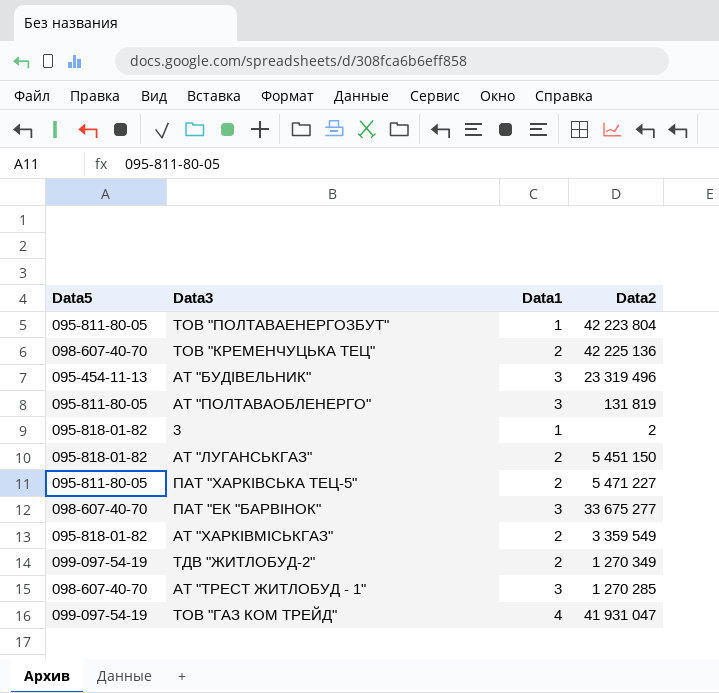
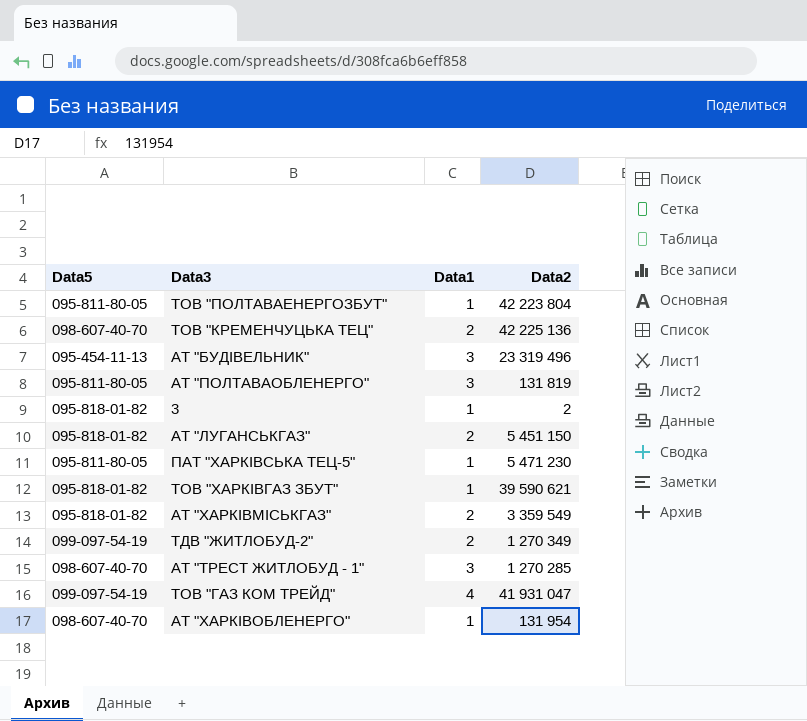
row ПАТ "ЕК "БАРВІНОК": 098-607-40-70 | 3 | 33 675 277 -> none
ПАТ "ХАРКІВСЬКА ТЕЦ-5" | Data1: 2 -> 1
ПАТ "ХАРКІВСЬКА ТЕЦ-5" | Data2: 5 471 227 -> 5 471 230
row ТОВ "ХАРКІВГАЗ ЗБУТ": none -> 095-818-01-82 | 1 | 39 590 621
row АТ "ХАРКІВОБЛЕНЕРГО": none -> 098-607-40-70 | 1 | 131 954

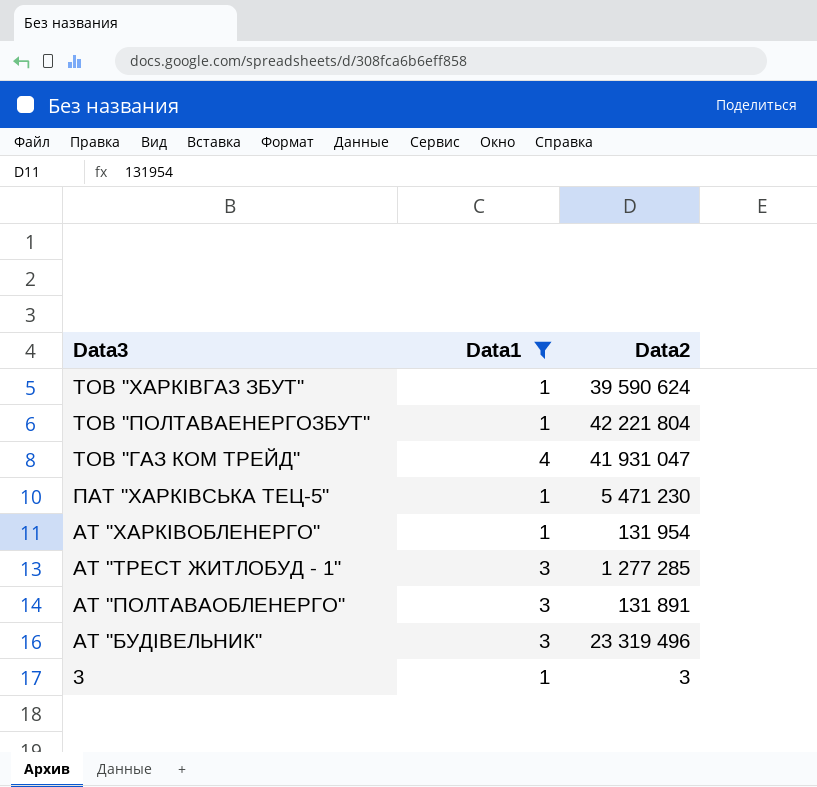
filter: none -> Data1 != 2
row order: none -> Data3 descending
column Data5 | position: 1 -> none
ТОВ "ХАРКІВГАЗ ЗБУТ" | Data2: 39 590 621 -> 39 590 624
ТОВ "ПОЛТАВАЕНЕРГОЗБУТ" | Data2: 42 223 804 -> 42 221 804
АТ "ТРЕСТ ЖИТЛОБУД - 1" | Data2: 1 270 285 -> 1 277 285
АТ "ПОЛТАВАОБЛЕНЕРГО" | Data2: 131 819 -> 131 891
3 | Data2: 2 -> 3

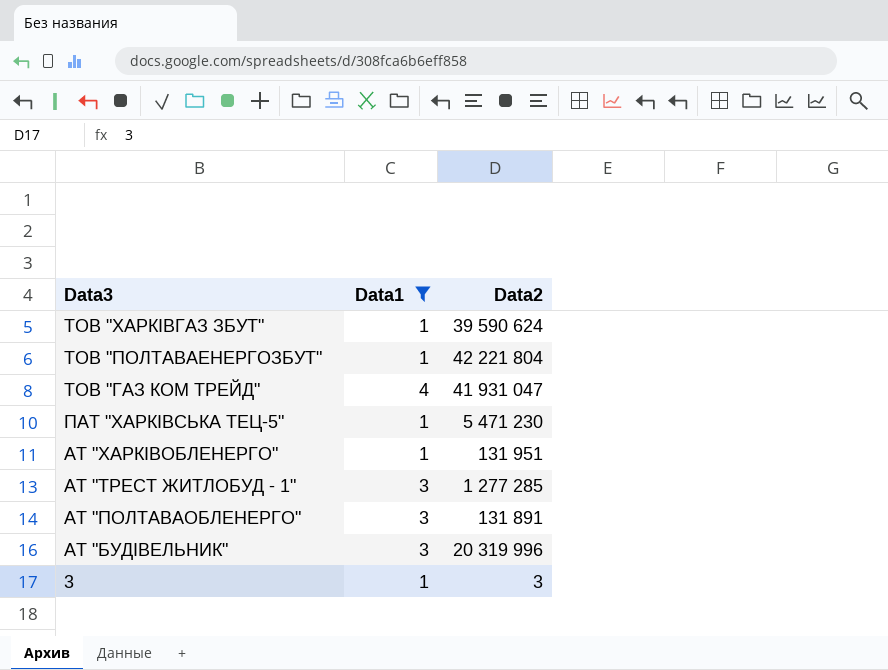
АТ "ХАРКІВОБЛЕНЕРГО" | Data2: 131 954 -> 131 951
АТ "БУДІВЕЛЬНИК" | Data2: 23 319 496 -> 20 319 996

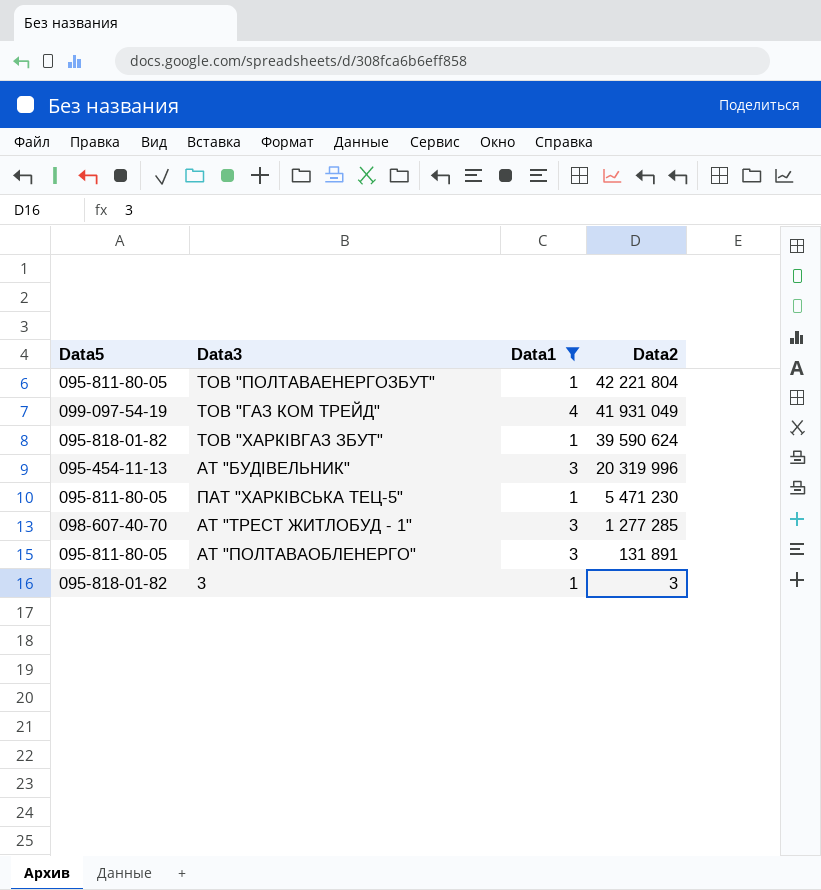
row order: Data3 descending -> Data2 descending
column Data5 | position: none -> 1
row АТ "ХАРКІВОБЛЕНЕРГО": 1 | 131 951 -> none
ТОВ "ГАЗ КОМ ТРЕЙД" | Data2: 41 931 047 -> 41 931 049

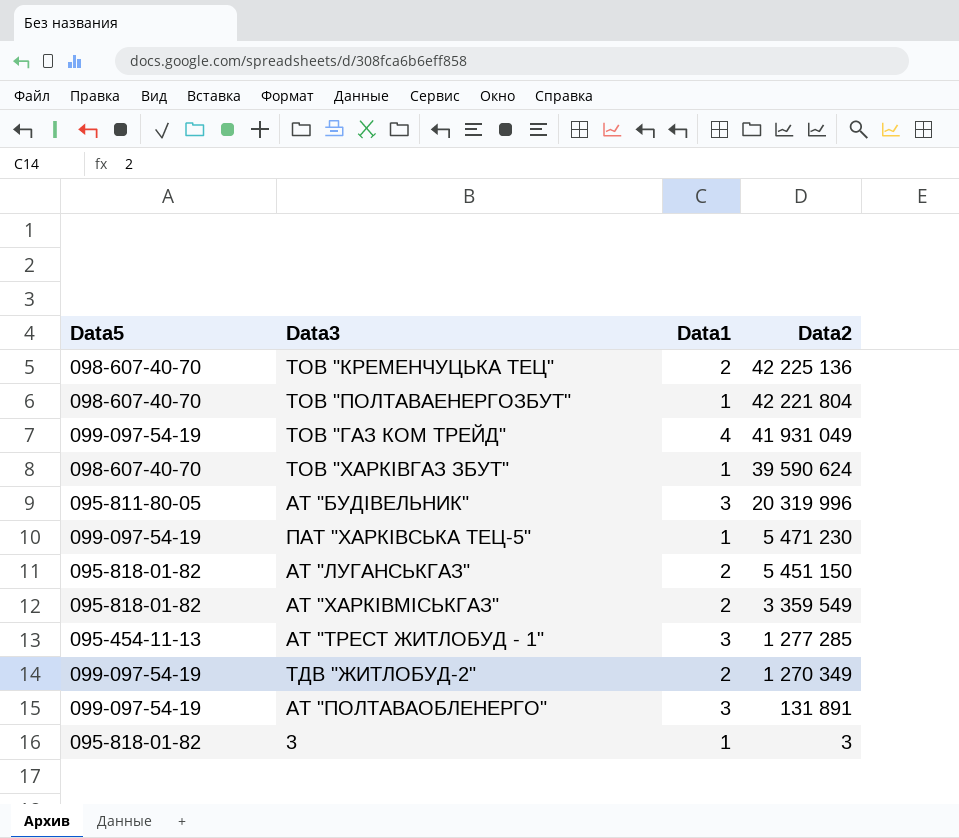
filter: Data1 != 2 -> none
ТОВ "ПОЛТАВАЕНЕРГОЗБУТ" | Data5: 095-811-80-05 -> 098-607-40-70
ТОВ "ХАРКІВГАЗ ЗБУТ" | Data5: 095-818-01-82 -> 098-607-40-70
АТ "БУДІВЕЛЬНИК" | Data5: 095-454-11-13 -> 095-811-80-05
ПАТ "ХАРКІВСЬКА ТЕЦ-5" | Data5: 095-811-80-05 -> 099-097-54-19
АТ "ТРЕСТ ЖИТЛОБУД - 1" | Data5: 098-607-40-70 -> 095-454-11-13
АТ "ПОЛТАВАОБЛЕНЕРГО" | Data5: 095-811-80-05 -> 099-097-54-19

